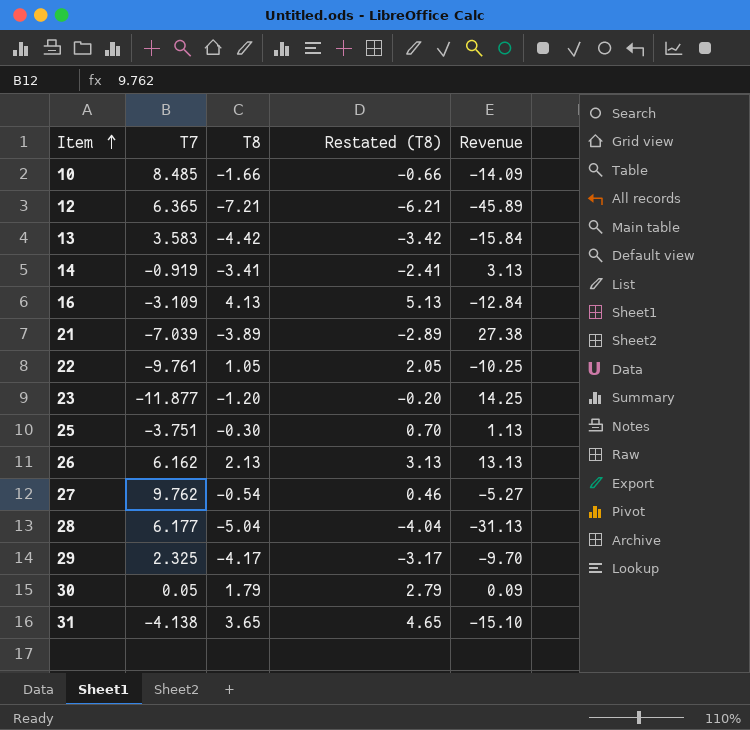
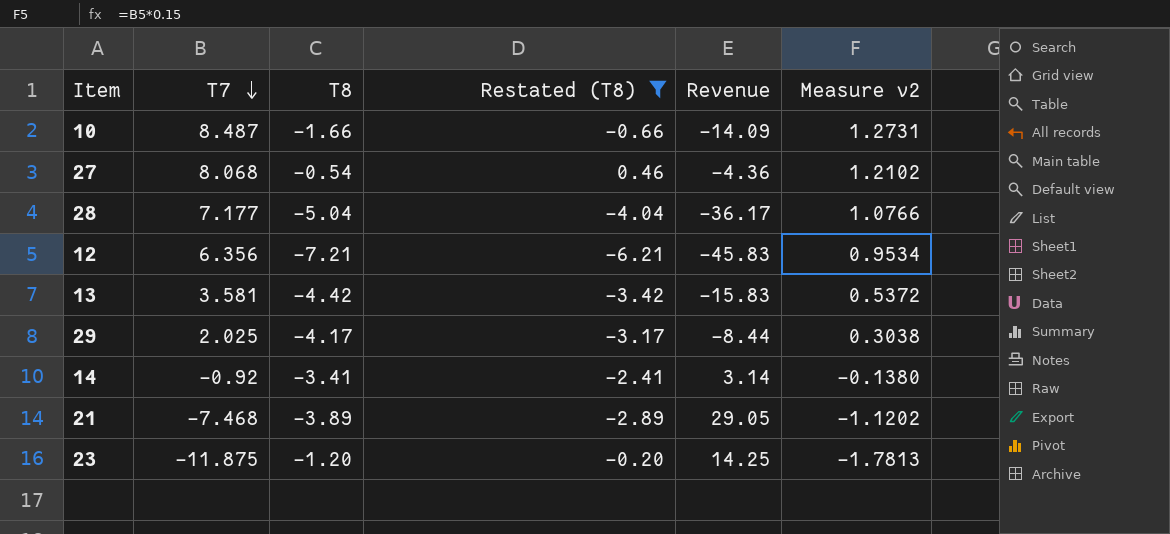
filter: none -> Restated (T8) <= 0.46
row order: Item ascending -> T7 descending
column Measure v2 | formula: none -> [T7] * 0.15
10 | T7: 8.485 -> 8.487
27 | T7: 9.762 -> 8.068
27 | Revenue: -5.27 -> -4.36
28 | T7: 6.177 -> 7.177
28 | Revenue: -31.13 -> -36.17
12 | T7: 6.365 -> 6.356
12 | Revenue: -45.89 -> -45.83
13 | T7: 3.583 -> 3.581
13 | Revenue: -15.84 -> -15.83
29 | T7: 2.325 -> 2.025
29 | Revenue: -9.70 -> -8.44
14 | T7: -0.919 -> -0.92
14 | Revenue: 3.13 -> 3.14
21 | T7: -7.039 -> -7.468
21 | Revenue: 27.38 -> 29.05
23 | T7: -11.877 -> -11.875

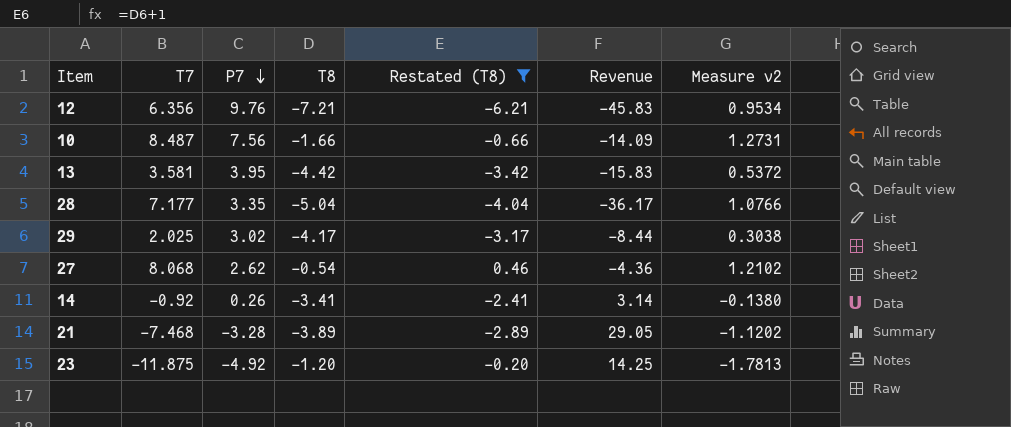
row order: T7 descending -> P7 descending
column P7 | position: none -> 3

